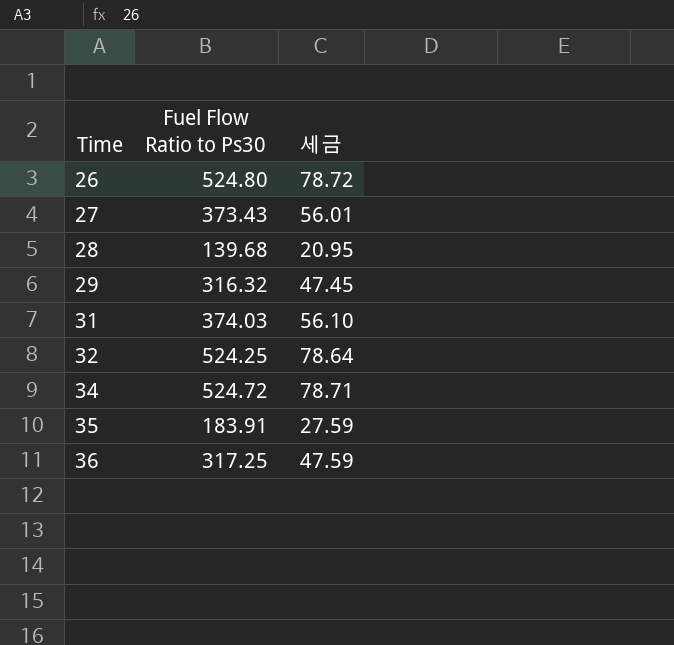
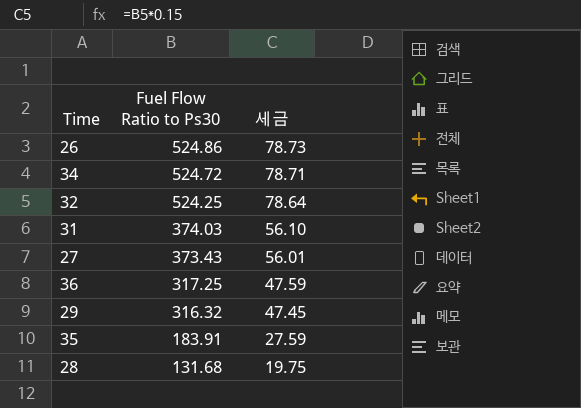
row order: Time ascending -> Fuel Flow Ratio to Ps30 descending
26 | Fuel Flow Ratio to Ps30: 524.80 -> 524.86
26 | 세금: 78.72 -> 78.73
28 | Fuel Flow Ratio to Ps30: 139.68 -> 131.68
28 | 세금: 20.95 -> 19.75

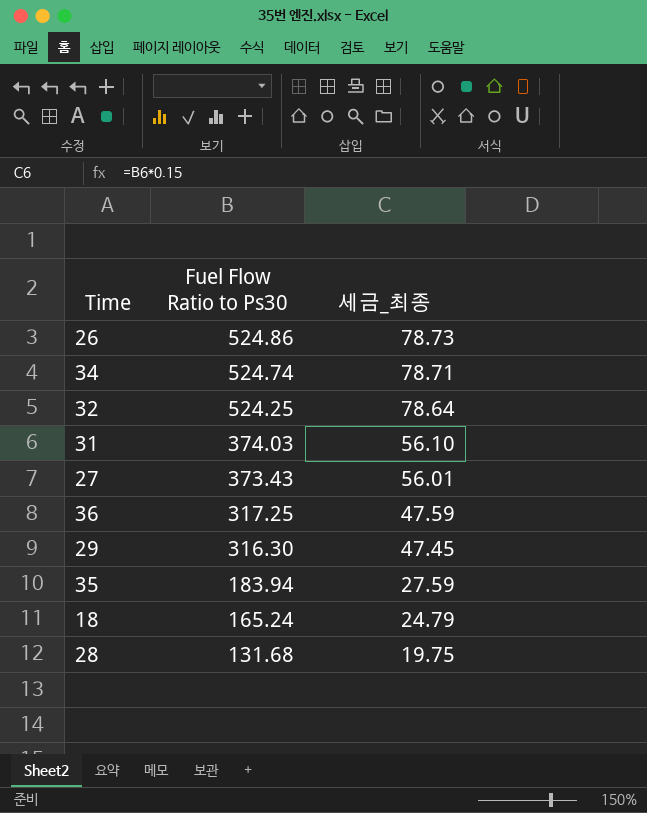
column name: 세금 -> 세금_최종
34 | Fuel Flow Ratio to Ps30: 524.72 -> 524.74
29 | Fuel Flow Ratio to Ps30: 316.32 -> 316.30
35 | Fuel Flow Ratio to Ps30: 183.91 -> 183.94
row 18: none -> 165.24 | 24.79

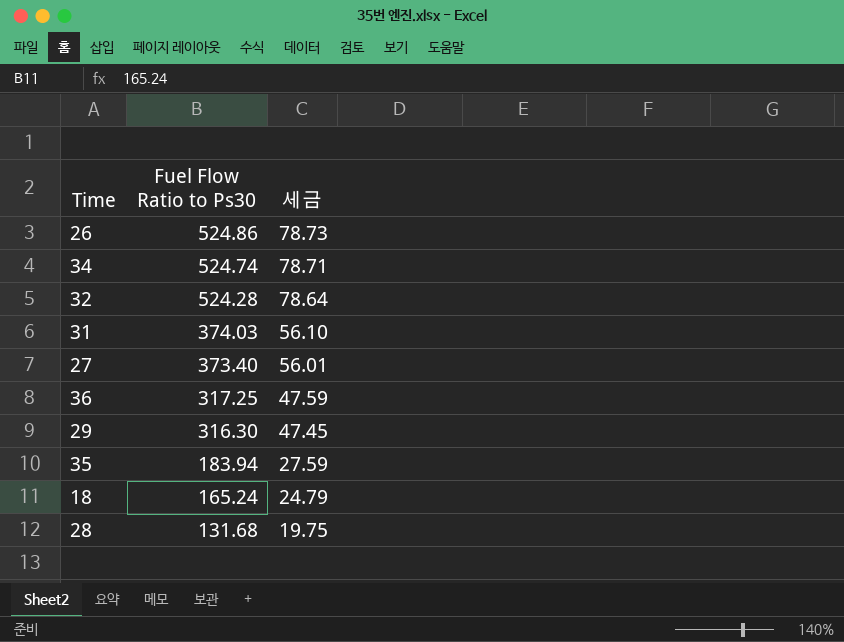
column name: 세금_최종 -> 세금
32 | Fuel Flow Ratio to Ps30: 524.25 -> 524.28
27 | Fuel Flow Ratio to Ps30: 373.43 -> 373.40

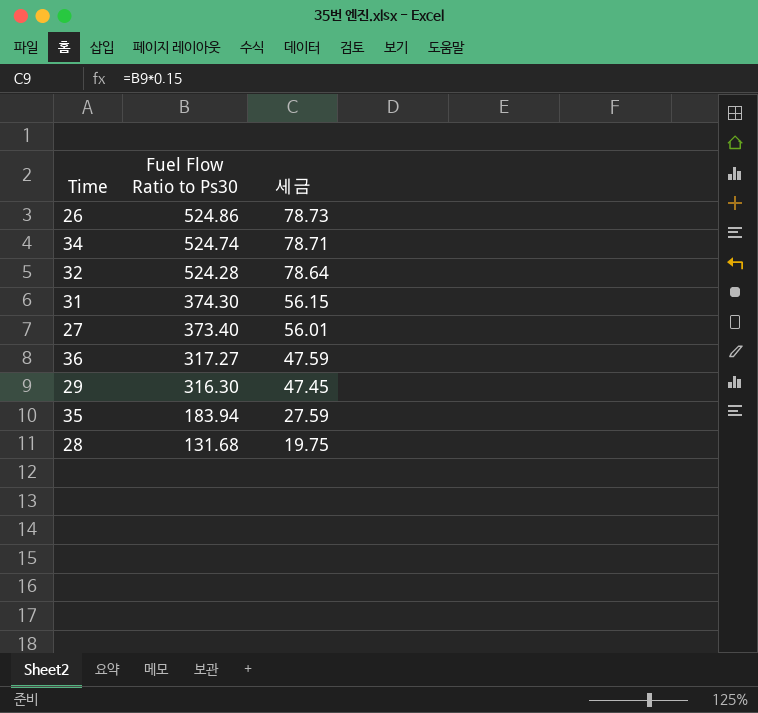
row 18: 165.24 | 24.79 -> none
31 | Fuel Flow Ratio to Ps30: 374.03 -> 374.30
31 | 세금: 56.10 -> 56.15
36 | Fuel Flow Ratio to Ps30: 317.25 -> 317.27

